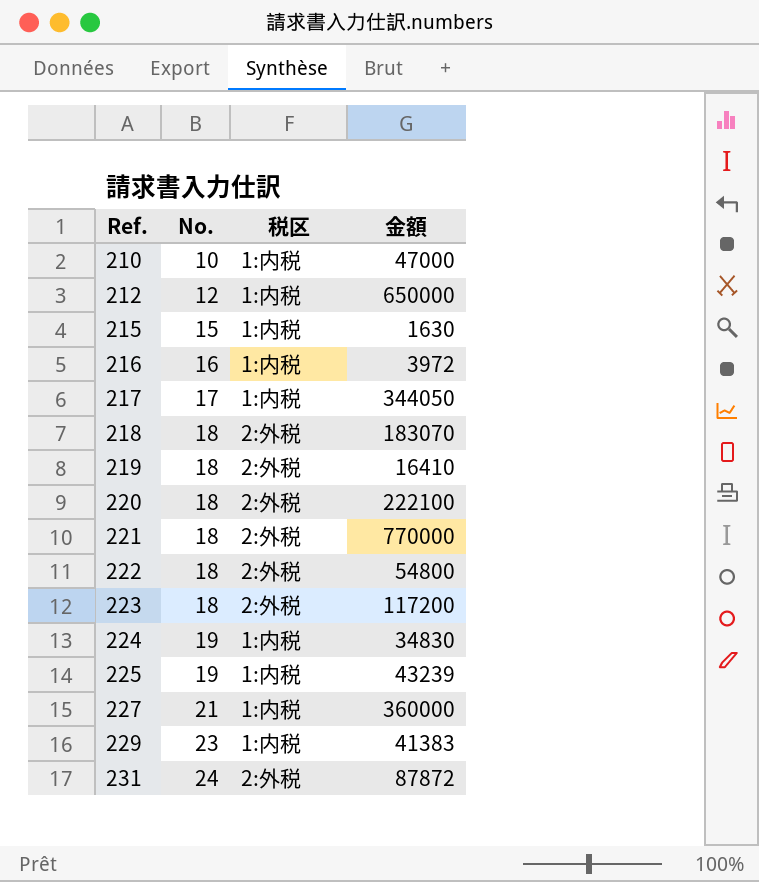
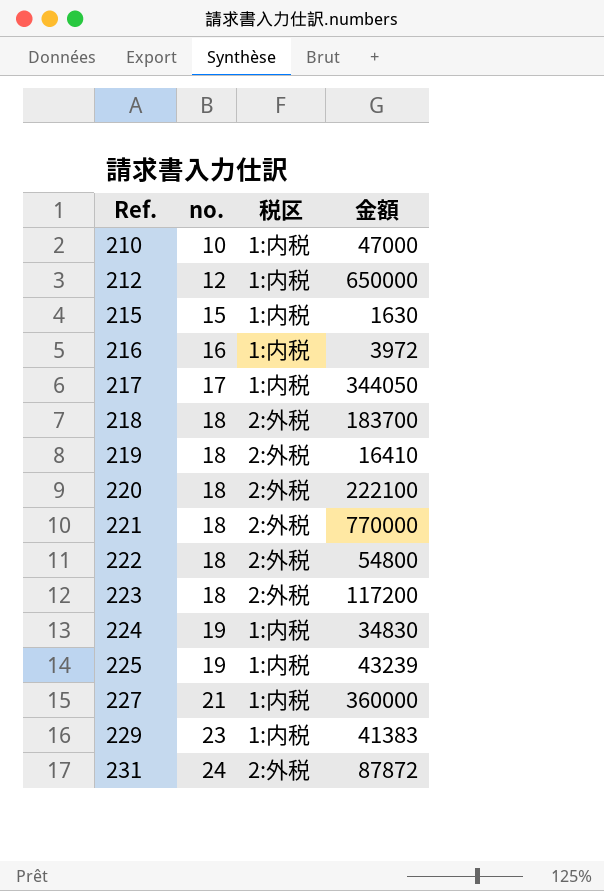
column name: No. -> no.
218 | 金額: 183070 -> 183700

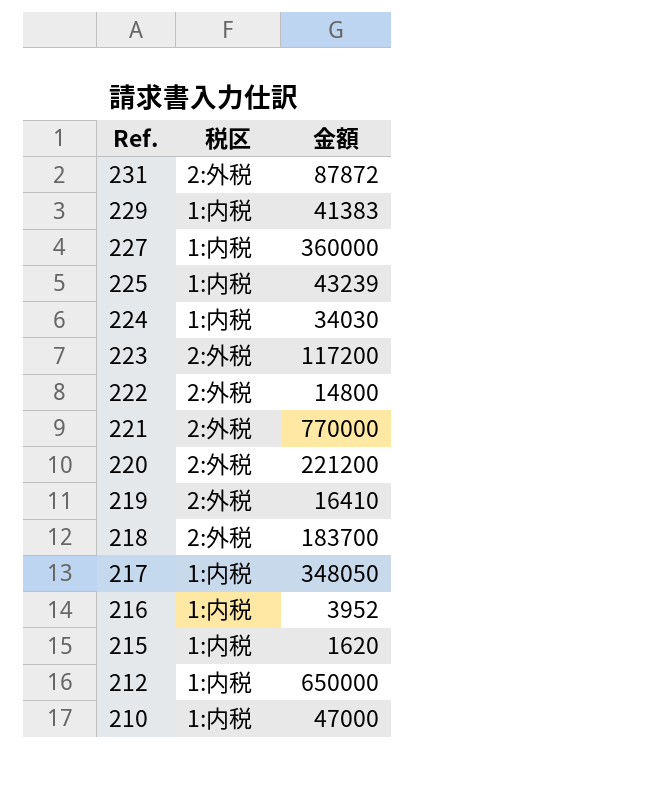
row order: Ref. ascending -> Ref. descending
column no. | position: 2 -> none
224 | 金額: 34830 -> 34030
222 | 金額: 54800 -> 14800
220 | 金額: 222100 -> 221200
217 | 金額: 344050 -> 348050
216 | 金額: 3972 -> 3952
215 | 金額: 1630 -> 1620

